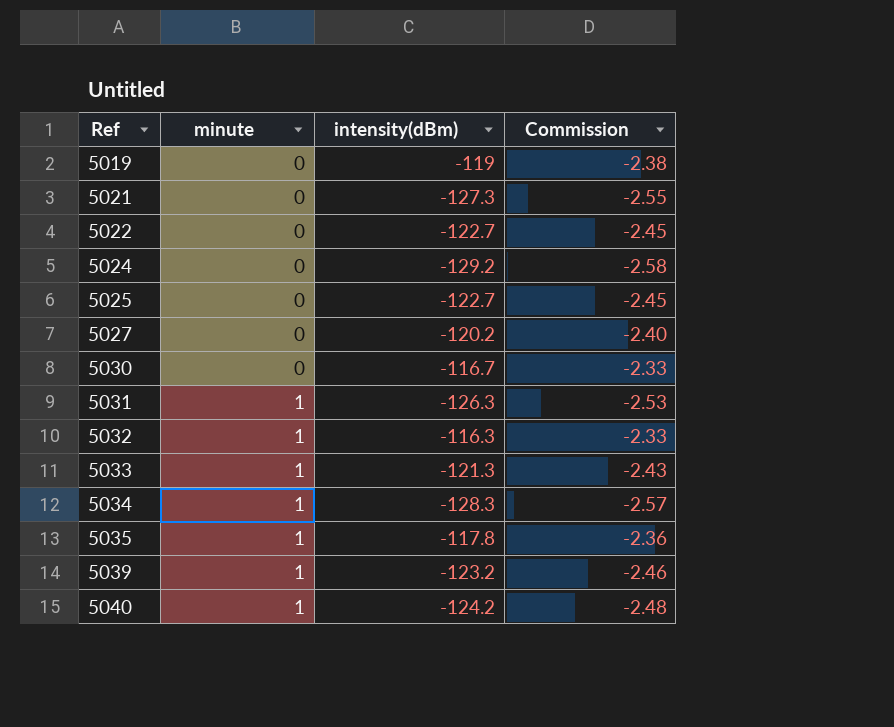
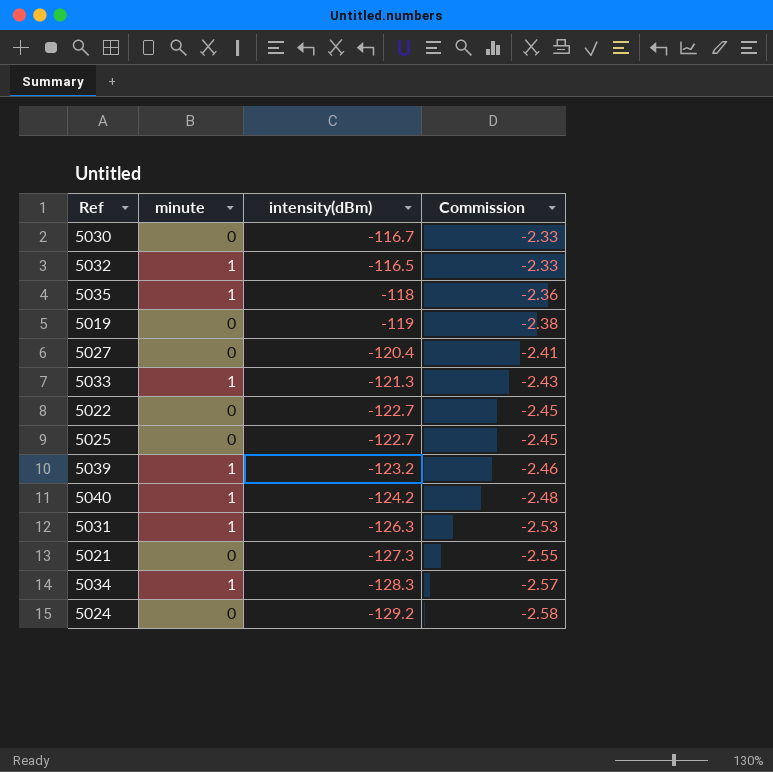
row order: Ref ascending -> Commission descending
5032 | intensity(dBm): -116.3 -> -116.5
5035 | intensity(dBm): -117.8 -> -118
5027 | intensity(dBm): -120.2 -> -120.4
5027 | Commission: -2.40 -> -2.41

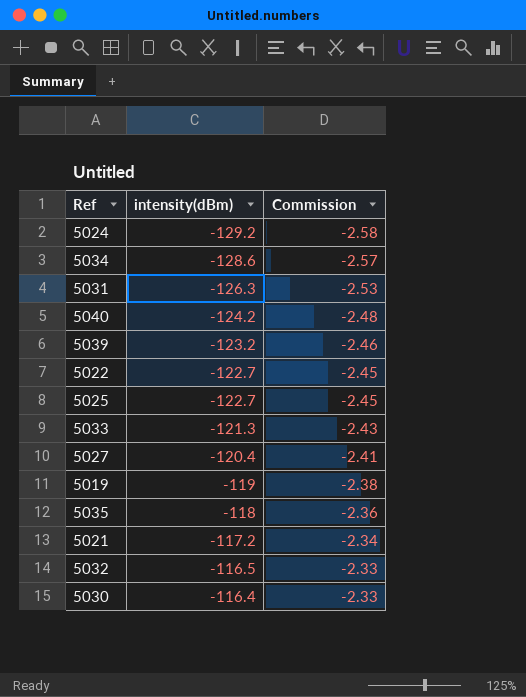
row order: Commission descending -> intensity(dBm) ascending
column minute | position: 2 -> none
5034 | intensity(dBm): -128.3 -> -128.6
5021 | intensity(dBm): -127.3 -> -117.2
5021 | Commission: -2.55 -> -2.34
5030 | intensity(dBm): -116.7 -> -116.4

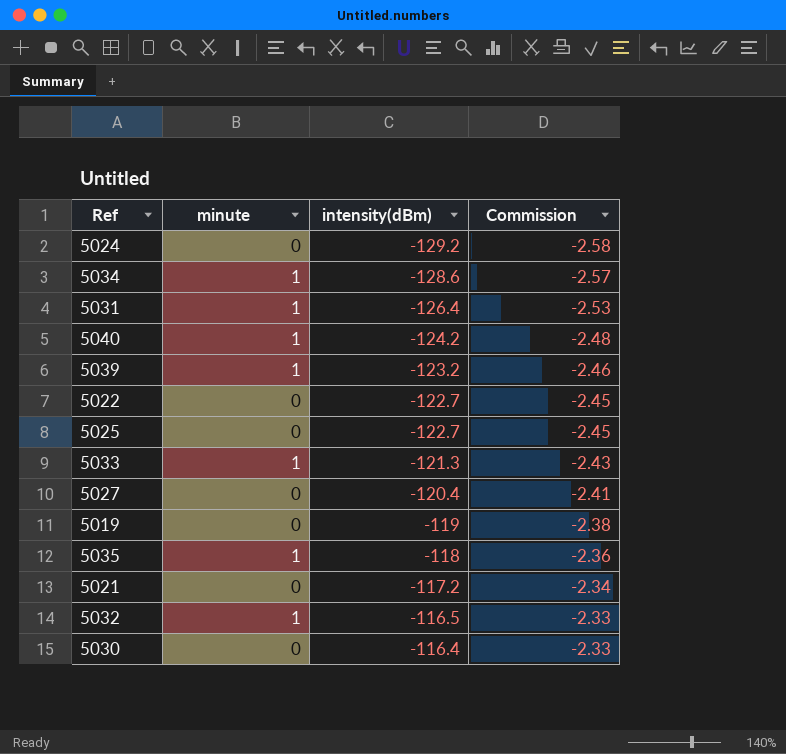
column minute | position: none -> 2
5031 | intensity(dBm): -126.3 -> -126.4

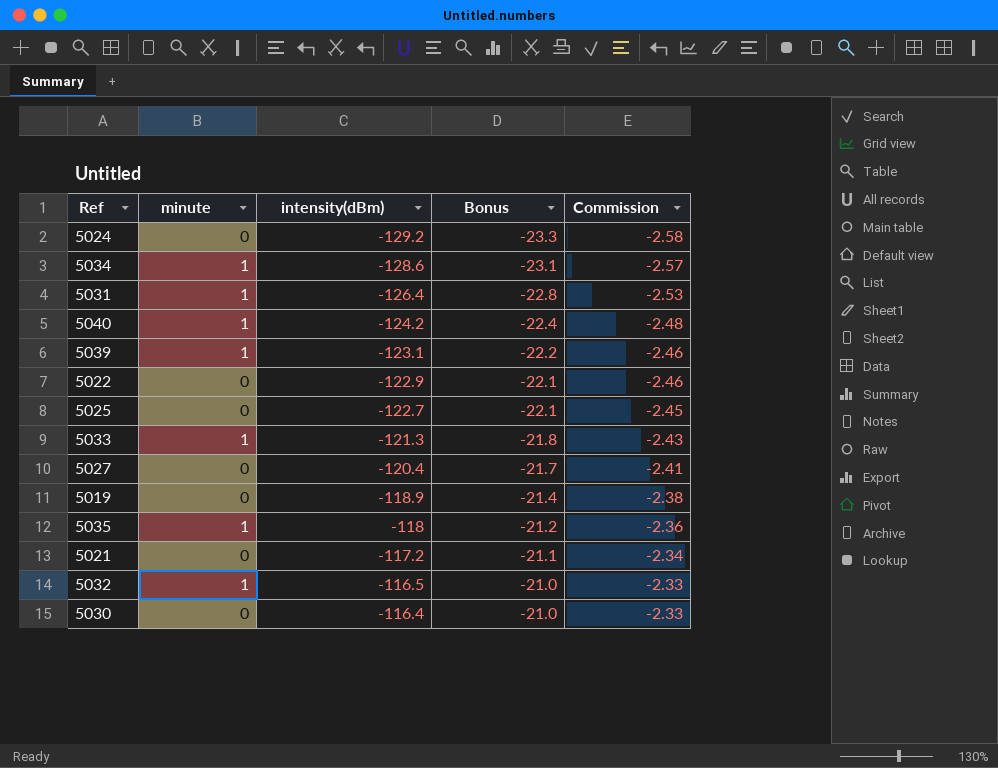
column Bonus | formula: none -> [intensity(dBm)] * 0.18
5039 | intensity(dBm): -123.2 -> -123.1
5022 | intensity(dBm): -122.7 -> -122.9
5022 | Commission: -2.45 -> -2.46
5019 | intensity(dBm): -119 -> -118.9

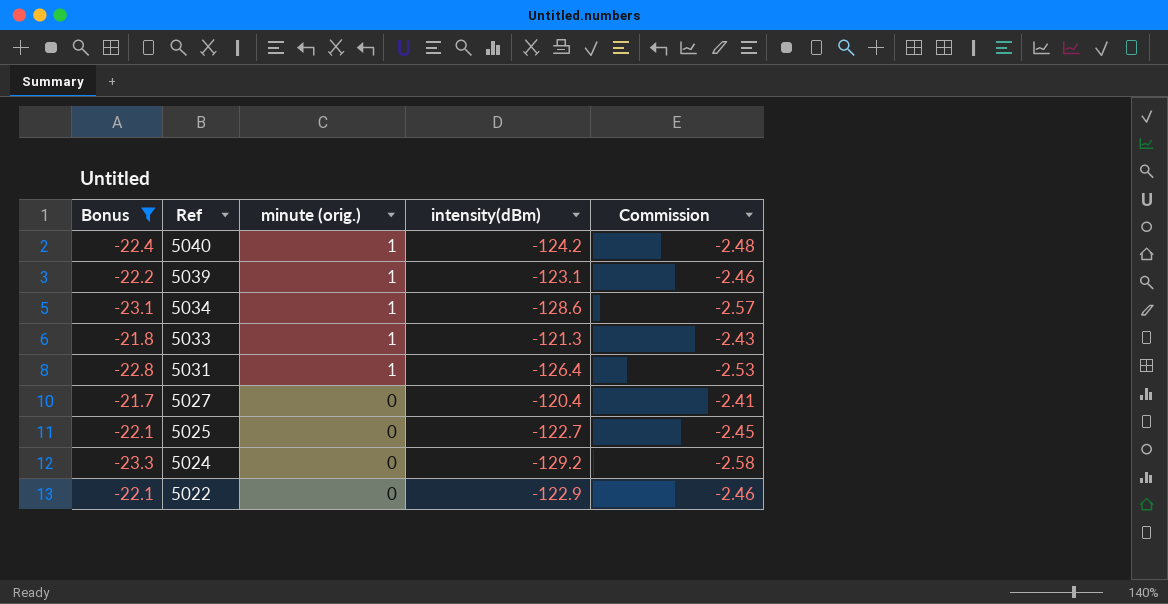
filter: none -> Bonus <= -21.7
row order: intensity(dBm) ascending -> Ref descending
column Bonus | position: 4 -> 1
column name: minute -> minute (orig.)

